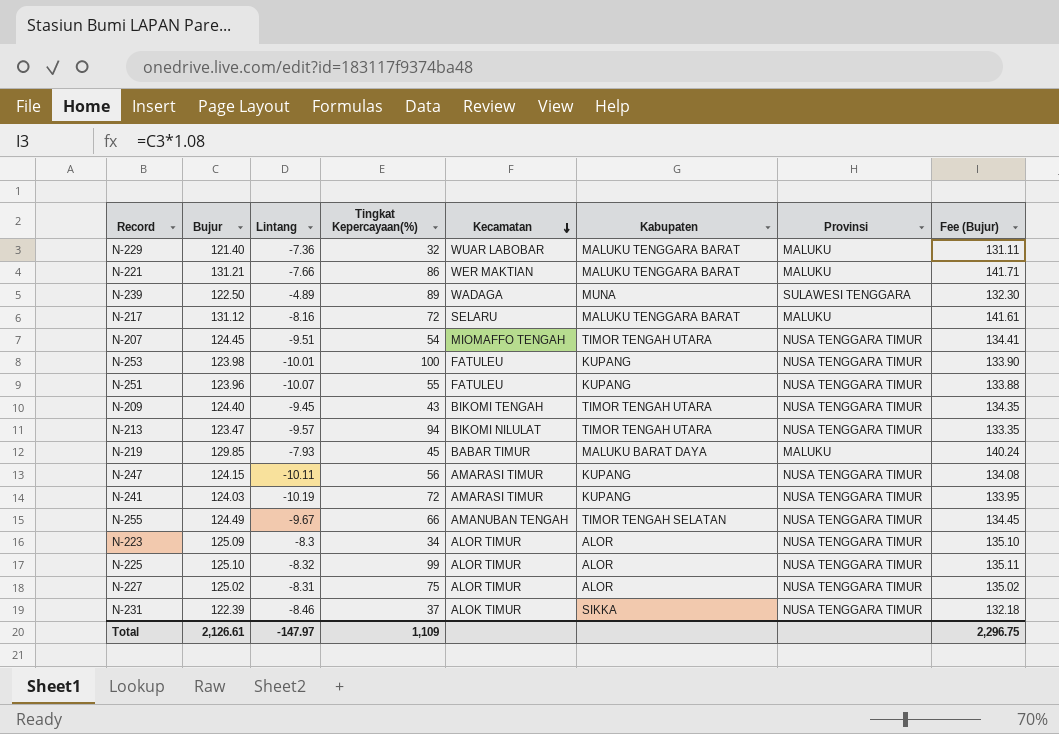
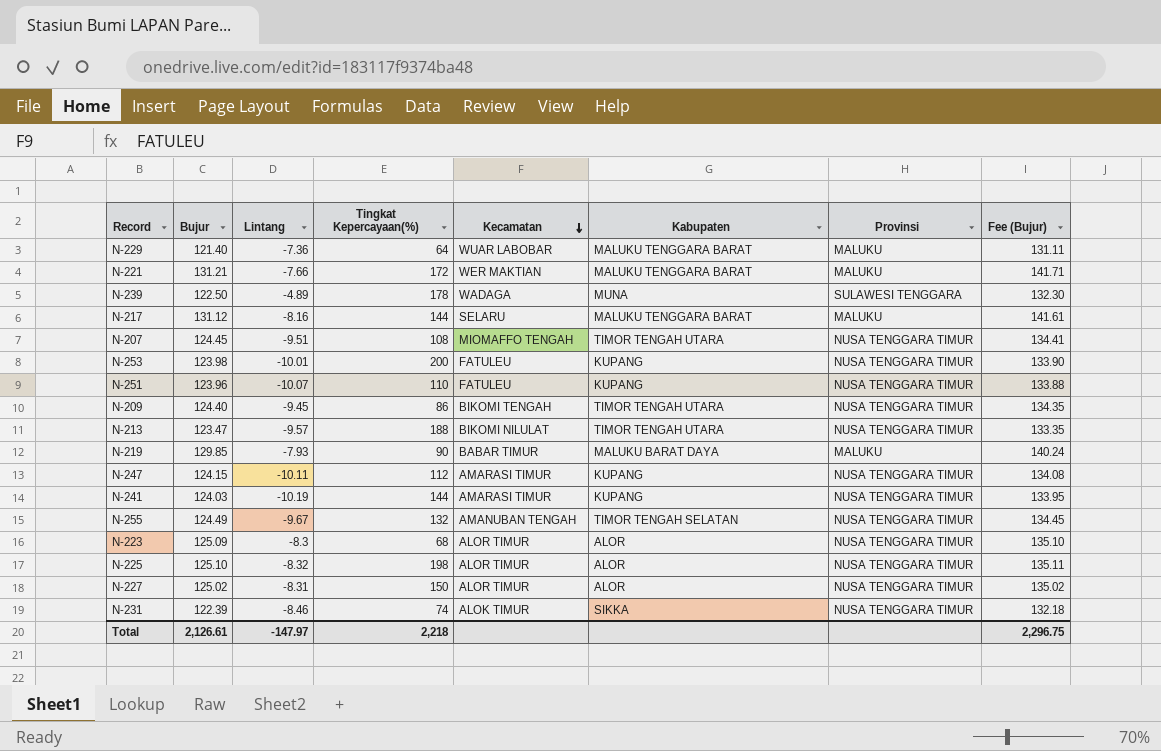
N-229 | Tingkat Kepercayaan(%): 32 -> 64
N-221 | Tingkat Kepercayaan(%): 86 -> 172
N-239 | Tingkat Kepercayaan(%): 89 -> 178
N-217 | Tingkat Kepercayaan(%): 72 -> 144
N-207 | Tingkat Kepercayaan(%): 54 -> 108
N-253 | Tingkat Kepercayaan(%): 100 -> 200
N-251 | Tingkat Kepercayaan(%): 55 -> 110
N-209 | Tingkat Kepercayaan(%): 43 -> 86
N-213 | Tingkat Kepercayaan(%): 94 -> 188
N-219 | Tingkat Kepercayaan(%): 45 -> 90
N-247 | Tingkat Kepercayaan(%): 56 -> 112
N-241 | Tingkat Kepercayaan(%): 72 -> 144
N-255 | Tingkat Kepercayaan(%): 66 -> 132
N-223 | Tingkat Kepercayaan(%): 34 -> 68
N-225 | Tingkat Kepercayaan(%): 99 -> 198
N-227 | Tingkat Kepercayaan(%): 75 -> 150
N-231 | Tingkat Kepercayaan(%): 37 -> 74
Total | Tingkat Kepercayaan(%): 1,109 -> 2,218

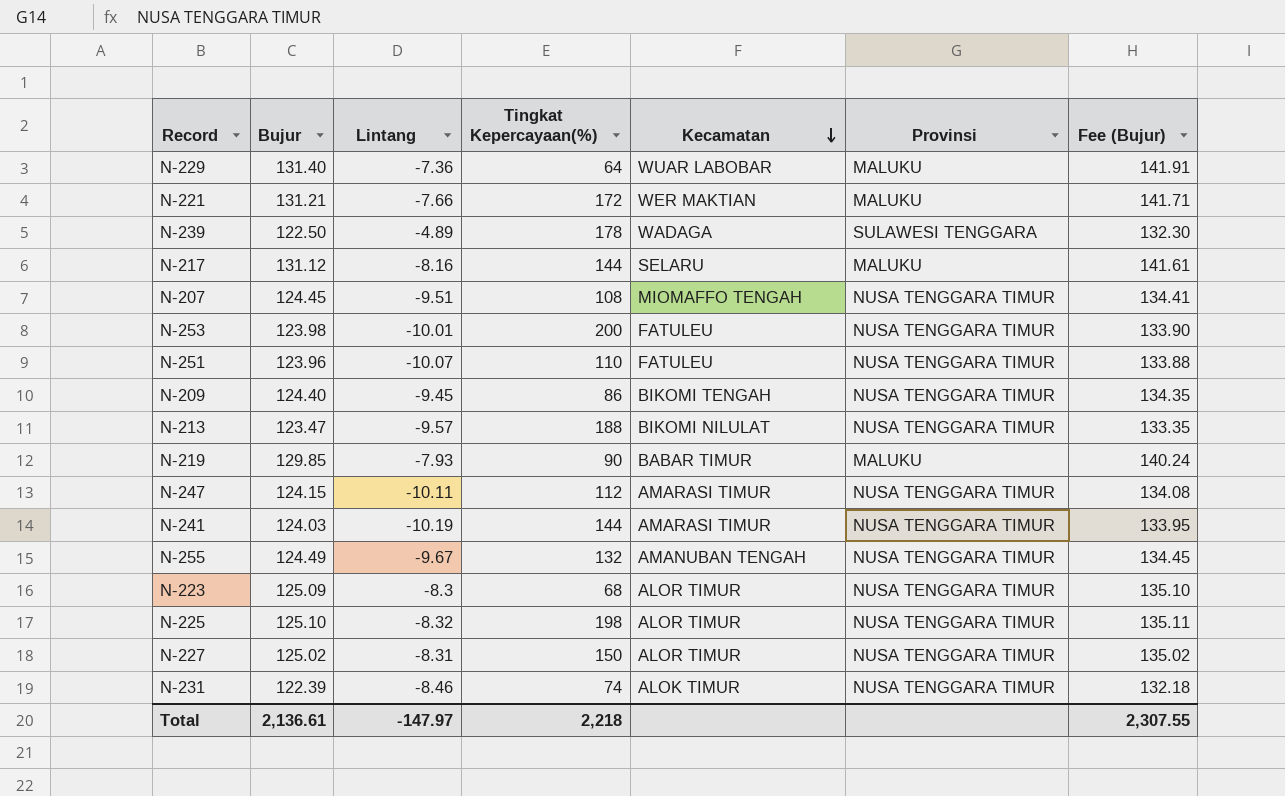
column Kabupaten | position: 6 -> none
N-229 | Bujur: 121.40 -> 131.40
N-229 | Fee (Bujur): 131.11 -> 141.91
Total | Bujur: 2,126.61 -> 2,136.61
Total | Fee (Bujur): 2,296.75 -> 2,307.55

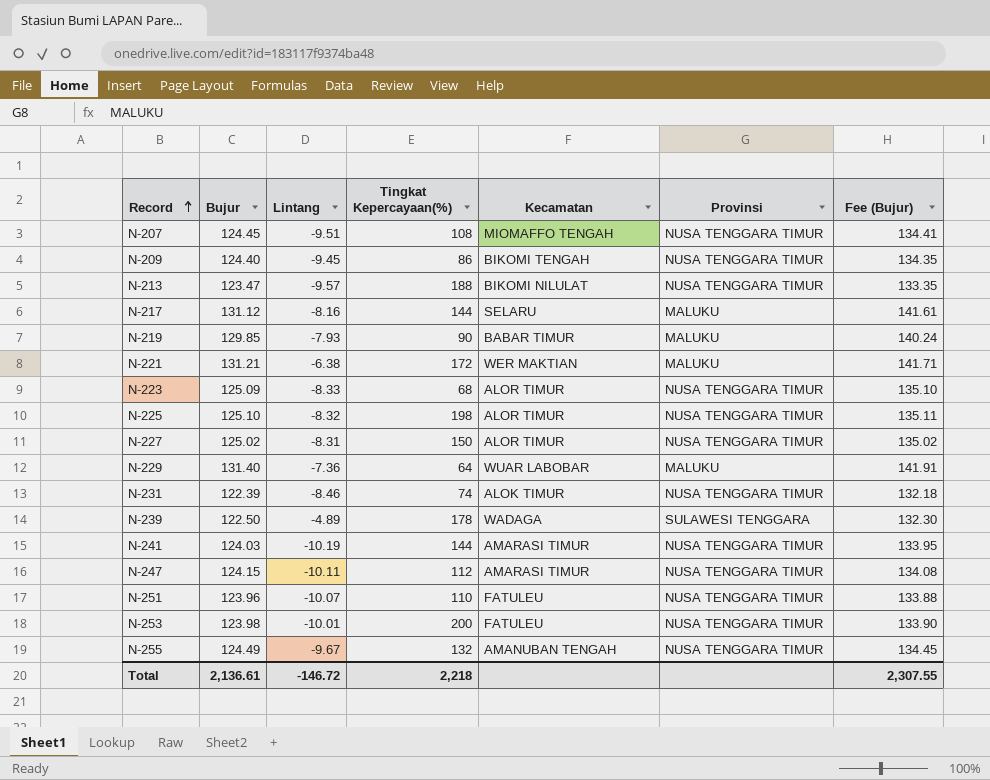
row order: Kecamatan descending -> Record ascending
N-221 | Lintang: -7.66 -> -6.38
N-223 | Lintang: -8.3 -> -8.33
Total | Lintang: -147.97 -> -146.72

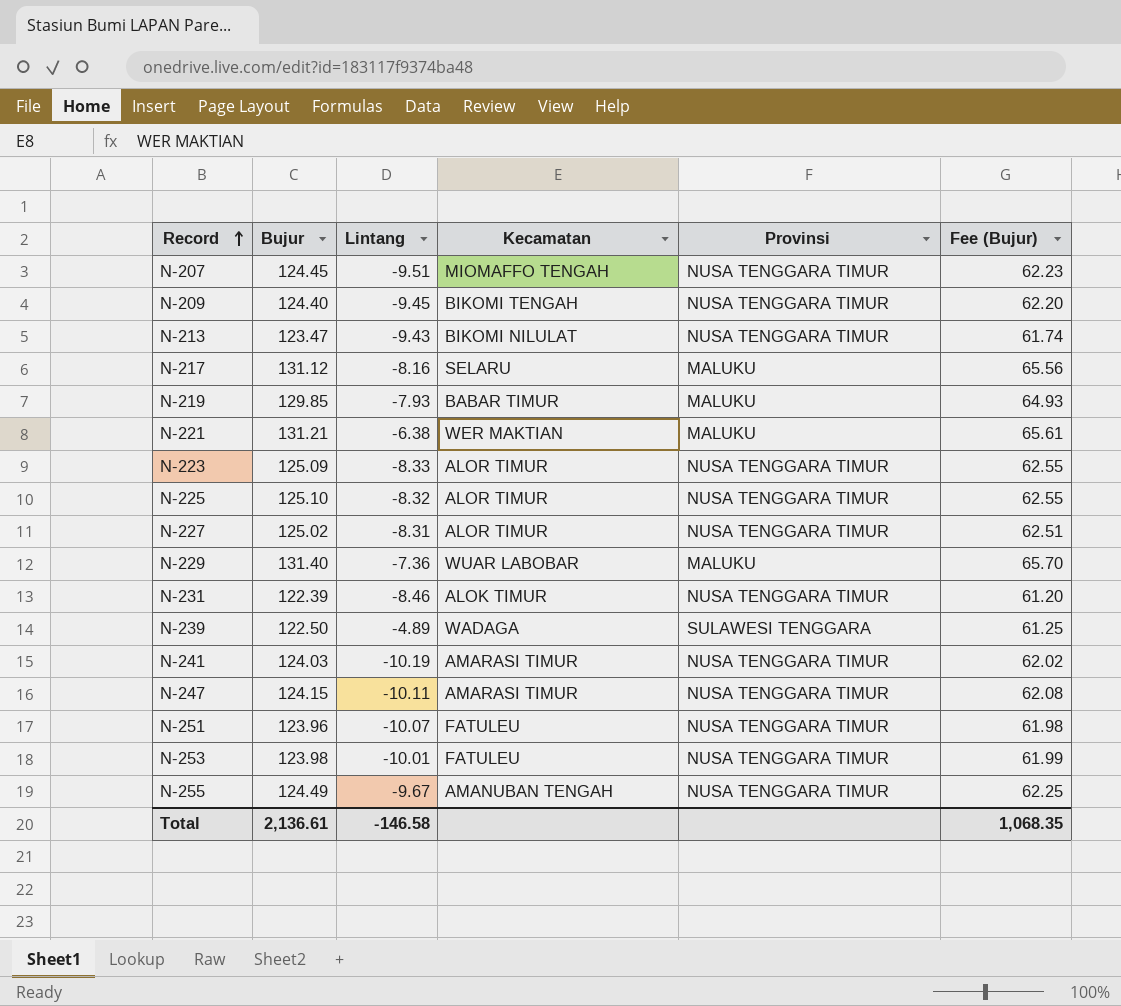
column Tingkat Kepercayaan(%) | position: 4 -> none
column Fee (Bujur) | formula: [Bujur] * 1.08 -> [Bujur] * 0.5
N-213 | Lintang: -9.57 -> -9.43
Total | Lintang: -146.72 -> -146.58
Total | Fee (Bujur): 2,307.55 -> 1,068.35

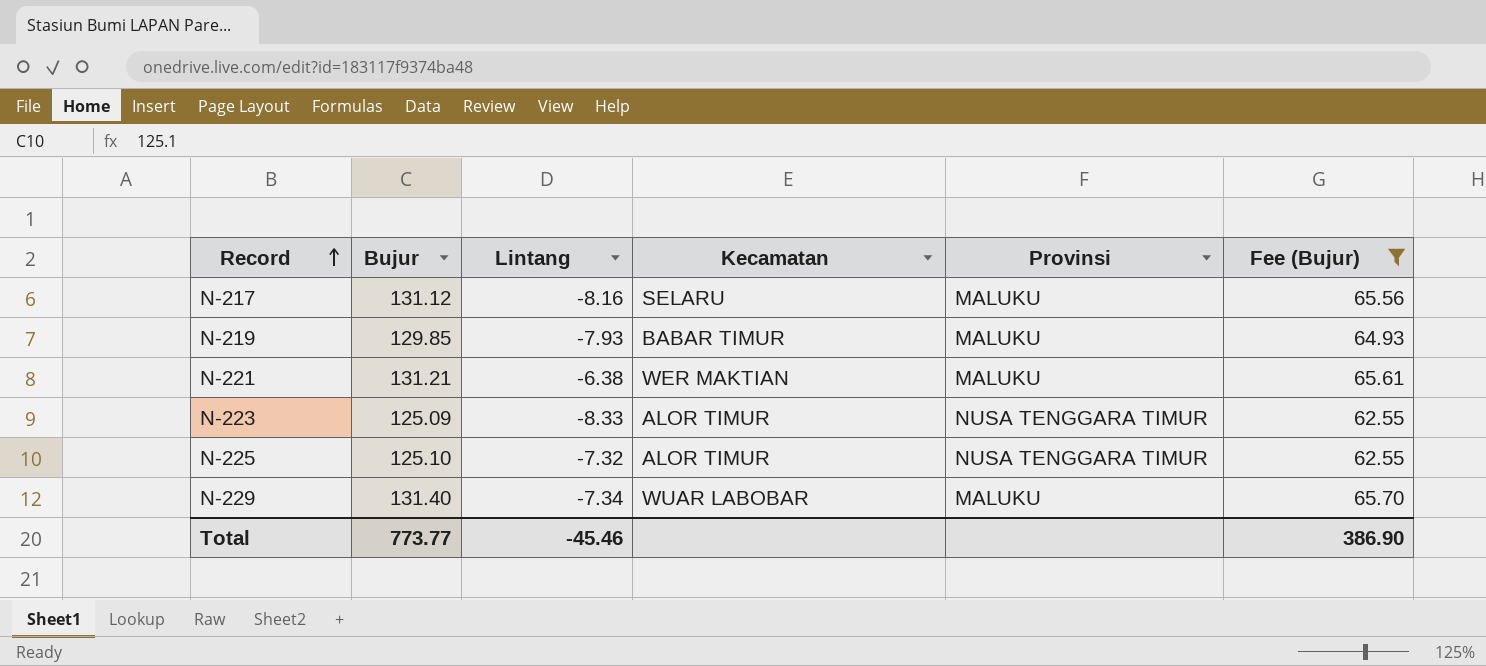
filter: none -> Fee (Bujur) >= 62.55
N-225 | Lintang: -8.32 -> -7.32
N-229 | Lintang: -7.36 -> -7.34
Total | Bujur: 2,136.61 -> 773.77
Total | Lintang: -146.58 -> -45.46
Total | Fee (Bujur): 1,068.35 -> 386.90

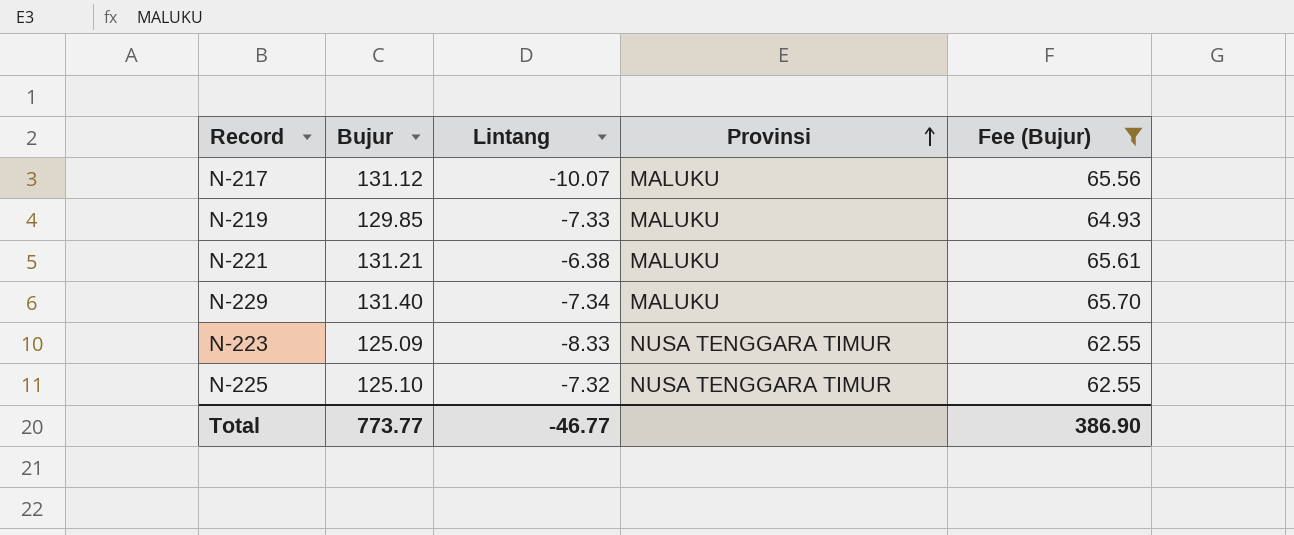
row order: Record ascending -> Provinsi ascending
column Kecamatan | position: 4 -> none
N-217 | Lintang: -8.16 -> -10.07
N-219 | Lintang: -7.93 -> -7.33
Total | Lintang: -45.46 -> -46.77

